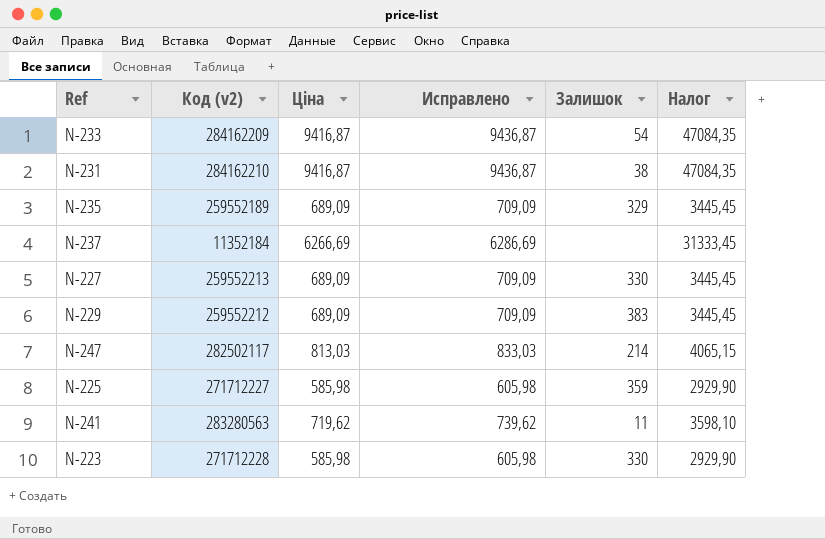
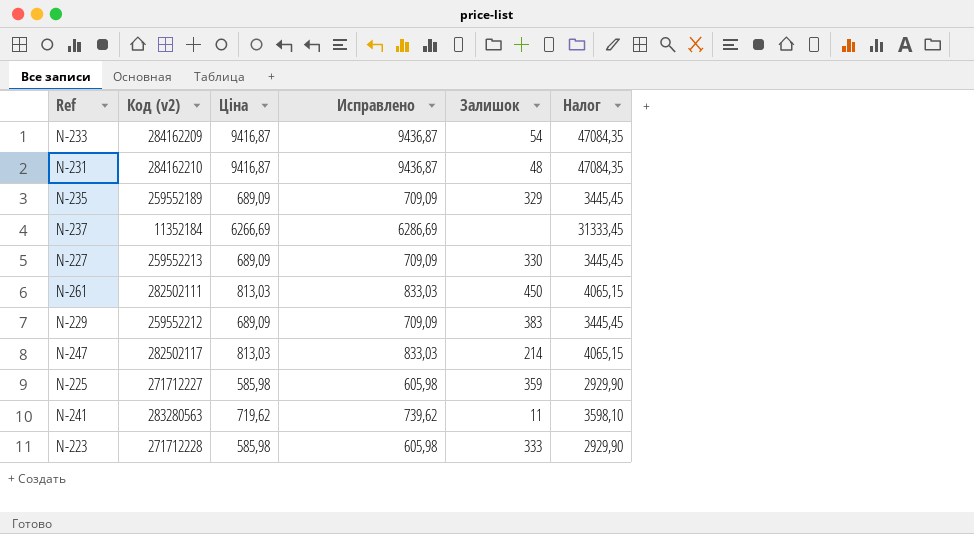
N-231 | Залишок: 38 -> 48
row N-261: none -> 282502111 | 813,03 | 833,03 | 450 | 4065,15
N-223 | Залишок: 330 -> 333

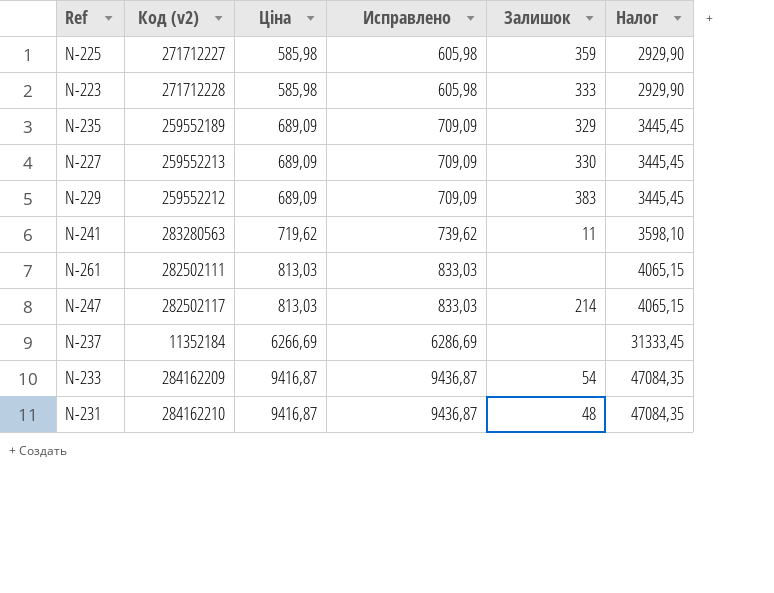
row order: none -> Ціна ascending
N-261 | Залишок: 450 -> none

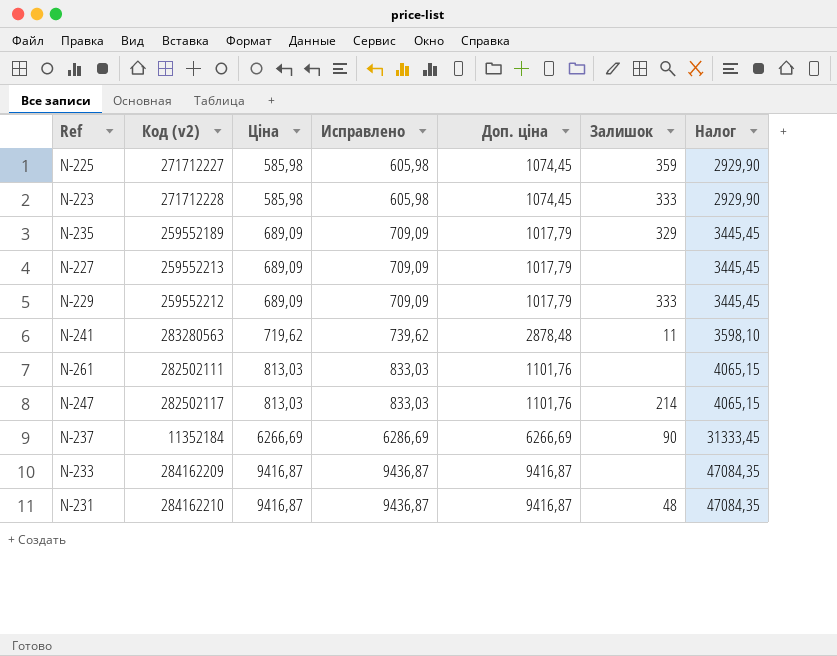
column Доп. ціна | position: none -> 5
N-227 | Залишок: 330 -> none
N-229 | Залишок: 383 -> 333
N-237 | Залишок: none -> 90
N-233 | Залишок: 54 -> none

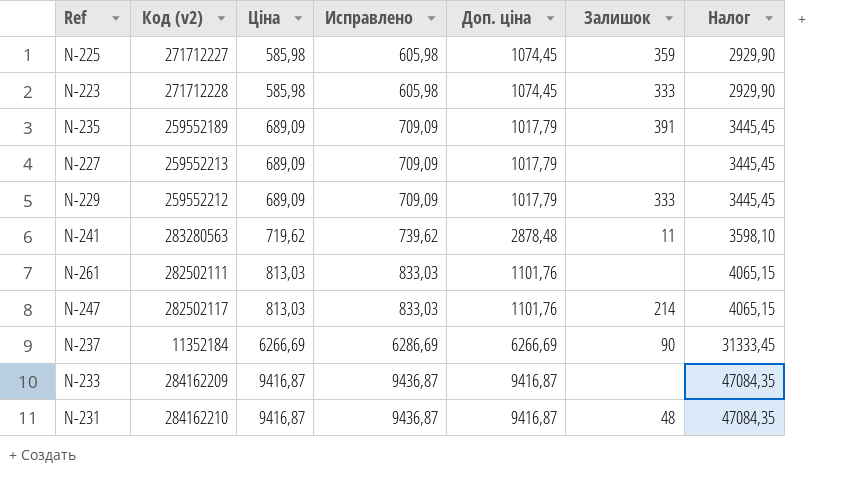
N-235 | Залишок: 329 -> 391

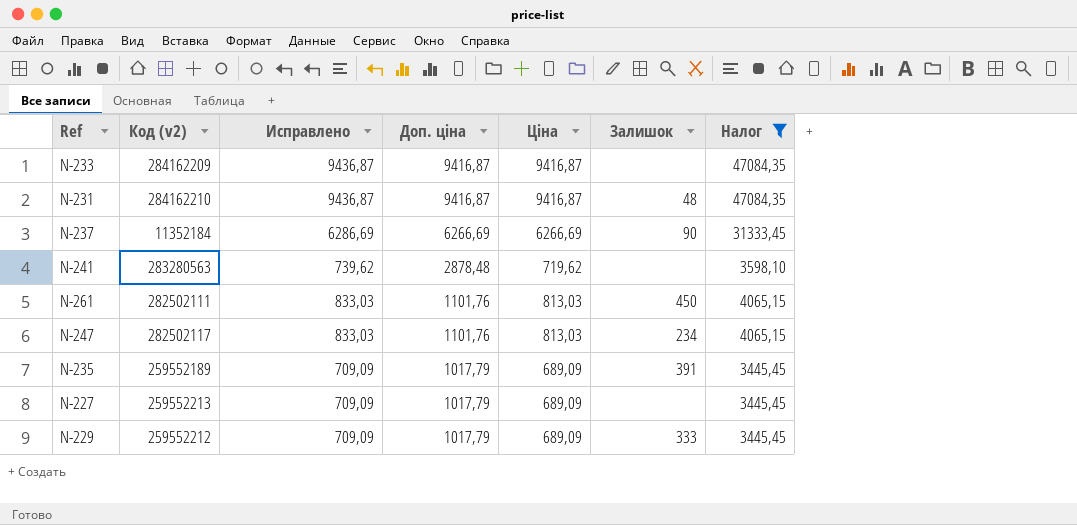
filter: none -> Налог != 2929,90
row order: Ціна ascending -> Доп. ціна descending
column Ціна | position: 3 -> 5
N-241 | Залишок: 11 -> none
N-261 | Залишок: none -> 450
N-247 | Залишок: 214 -> 234

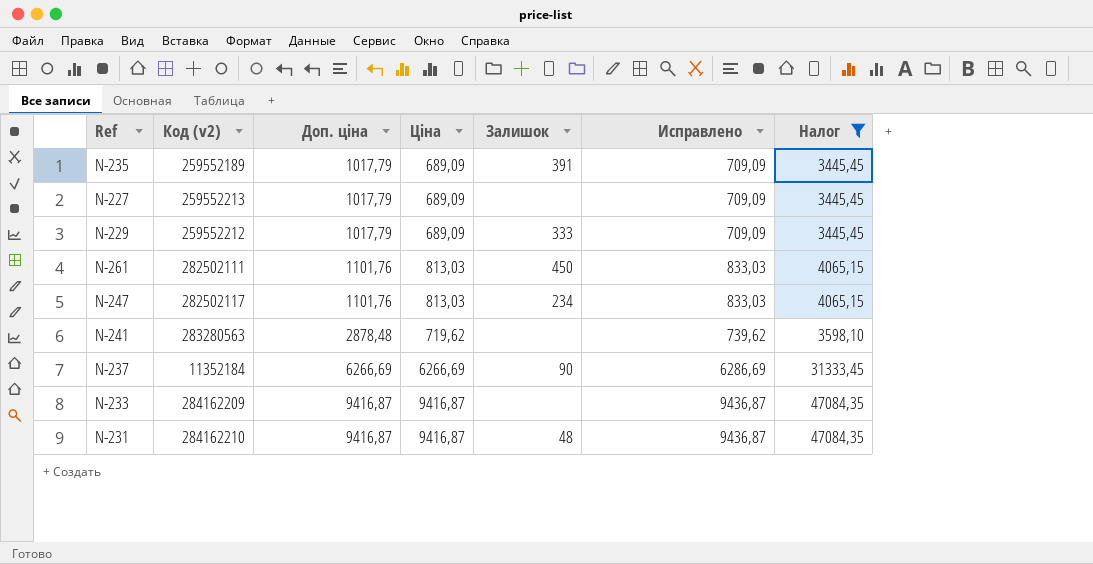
row order: Доп. ціна descending -> Доп. ціна ascending
column Исправлено | position: 3 -> 6

